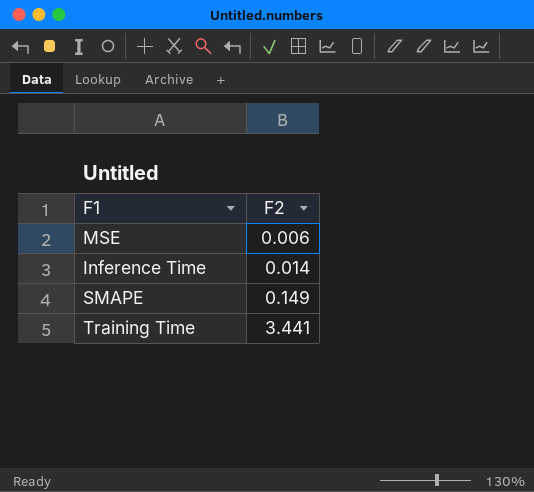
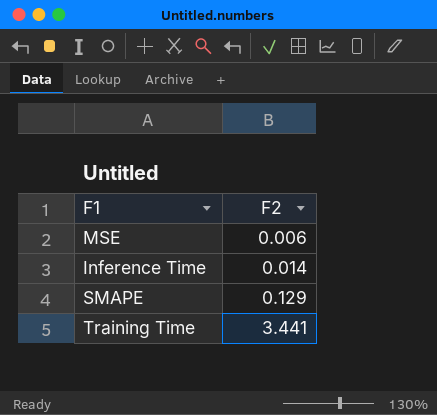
SMAPE | F2: 0.149 -> 0.129

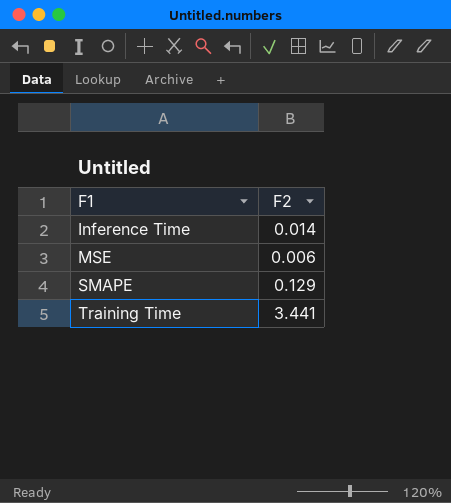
row order: F2 ascending -> F1 ascending

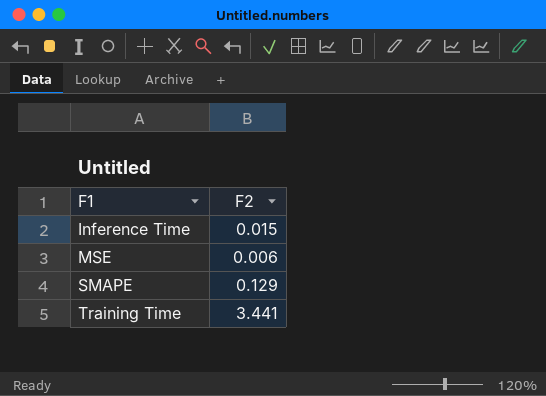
Inference Time | F2: 0.014 -> 0.015

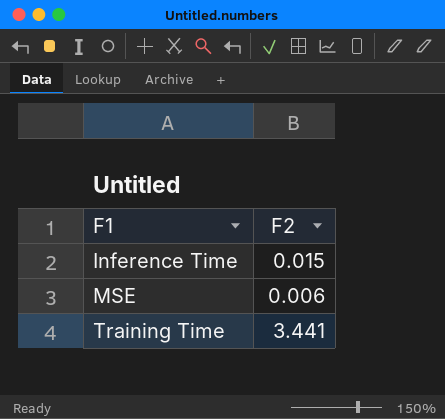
row SMAPE: 0.129 -> none

